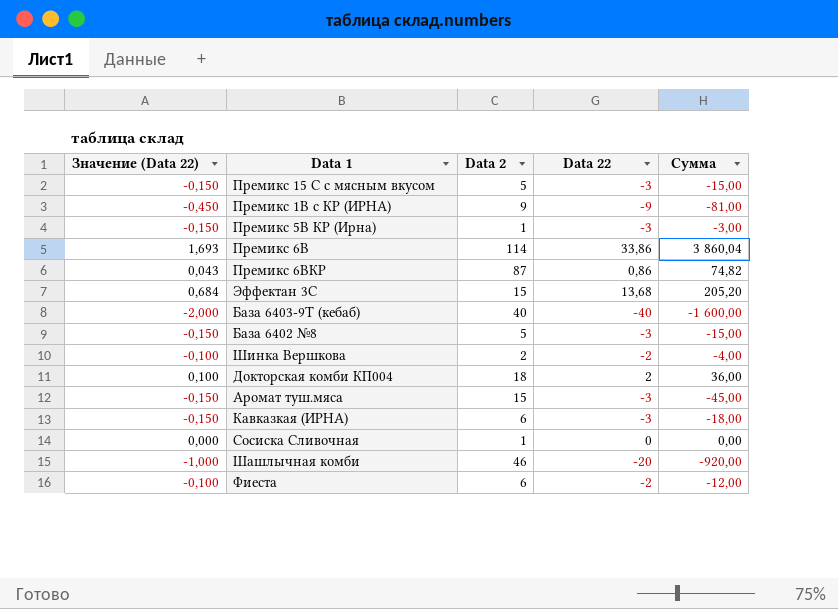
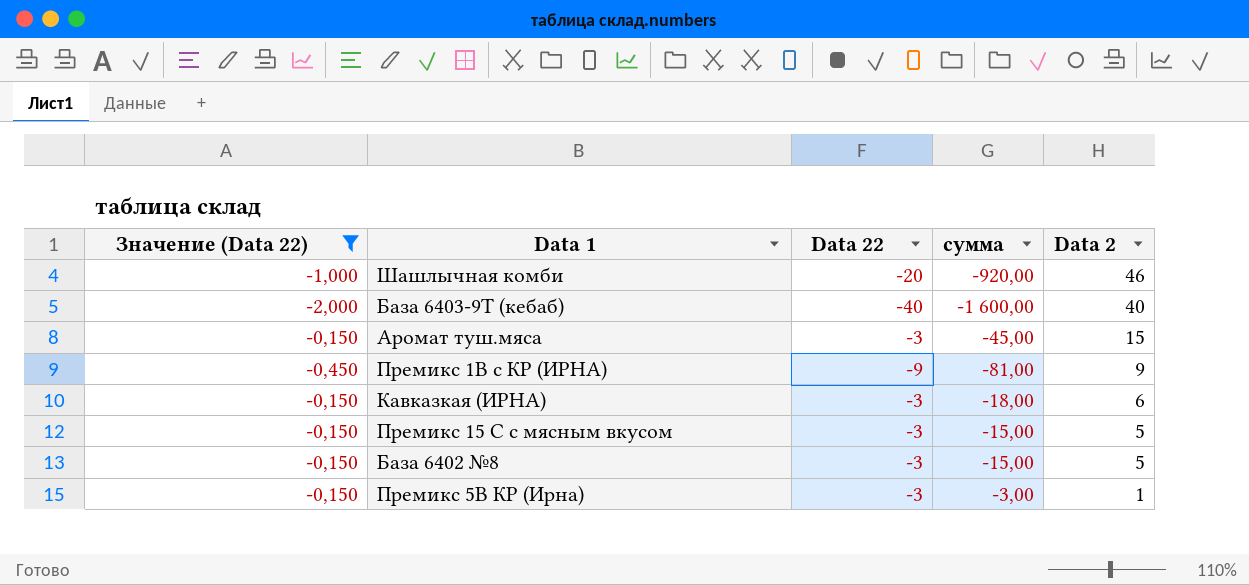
filter: none -> Значение (Data 22) <= -0,150
row order: none -> Data 2 descending
column name: Сумма -> сумма
column Data 2 | position: 3 -> 5

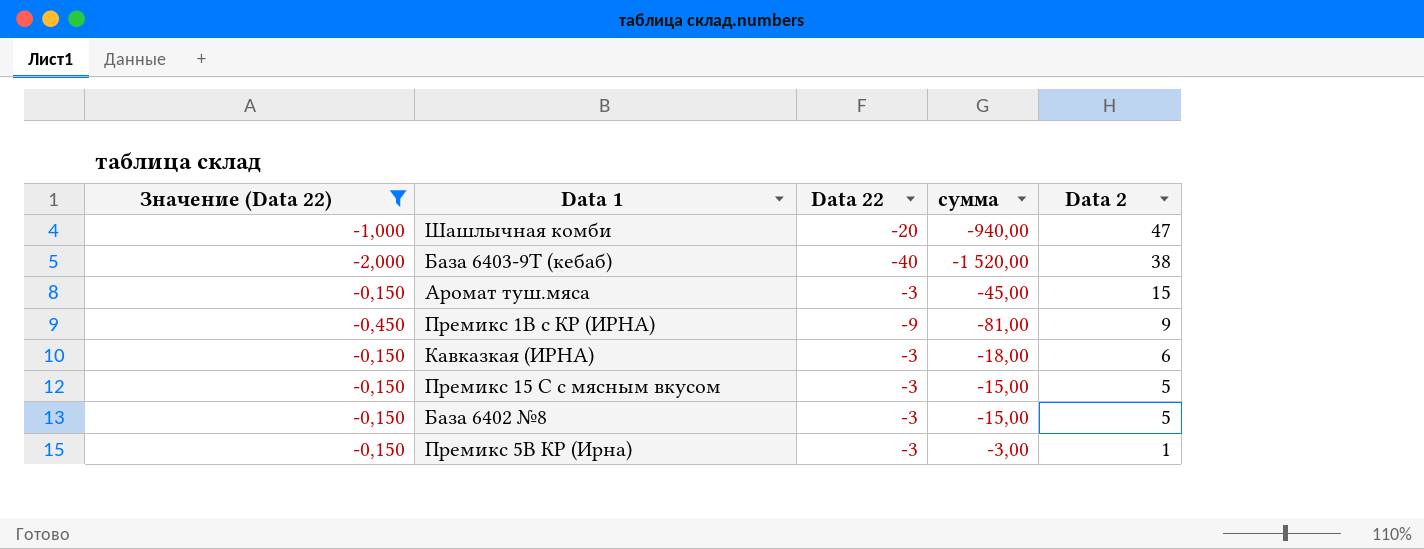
Шашлычная комби | сумма: -920,00 -> -940,00
Шашлычная комби | Data 2: 46 -> 47
База 6403-9Т (кебаб) | сумма: -1 600,00 -> -1 520,00
База 6403-9Т (кебаб) | Data 2: 40 -> 38

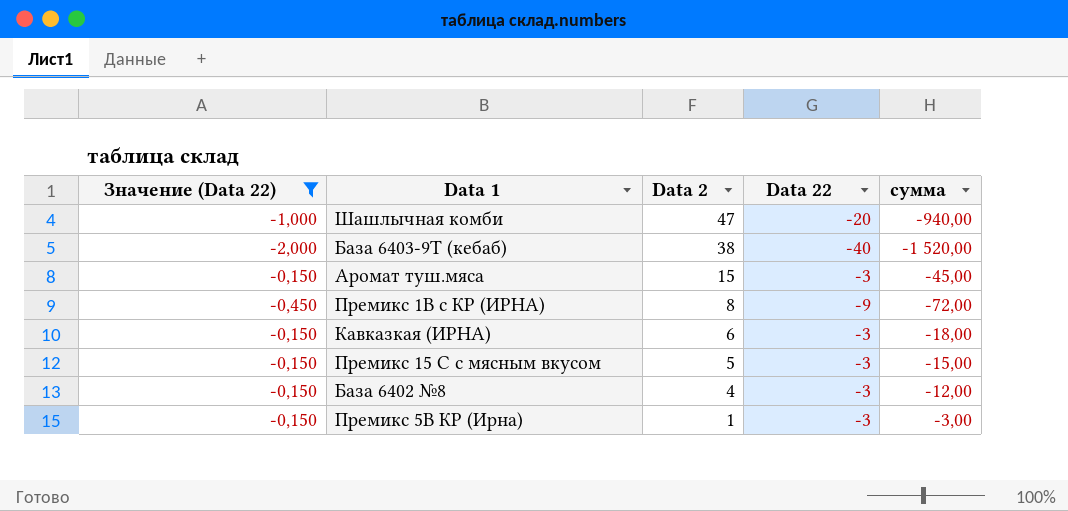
column Data 2 | position: 5 -> 3
Премикс 1В с КР (ИРНА) | Data 2: 9 -> 8
Премикс 1В с КР (ИРНА) | сумма: -81,00 -> -72,00
База 6402 №8 | Data 2: 5 -> 4
База 6402 №8 | сумма: -15,00 -> -12,00

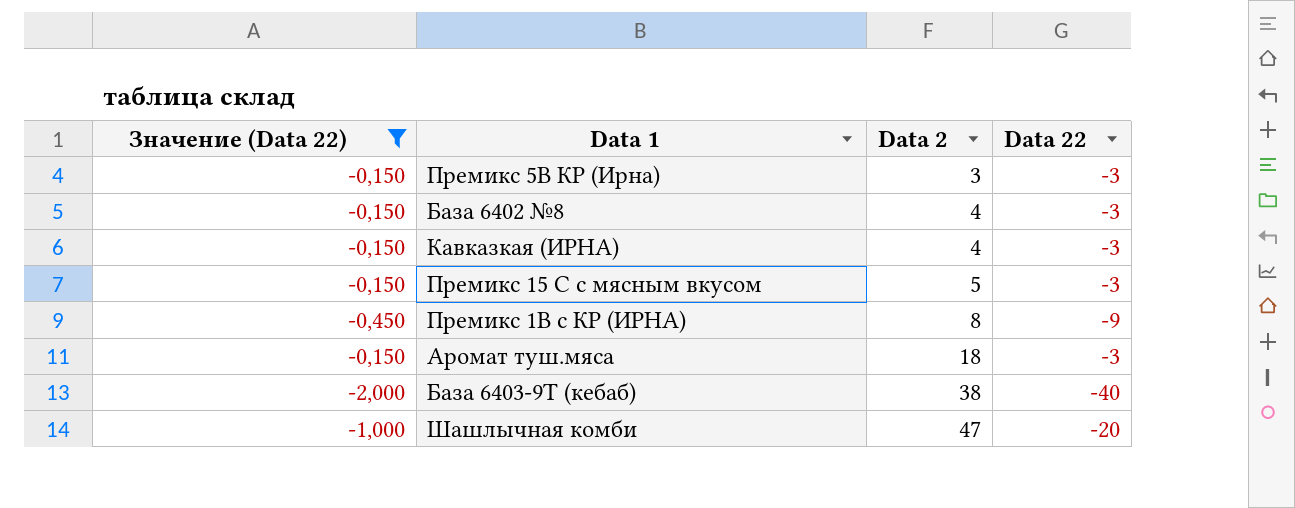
row order: Data 2 descending -> Data 2 ascending
column сумма | formula: [Data 2] * [Data 22] -> none
Премикс 5В КР (Ирна) | Data 2: 1 -> 3
Кавказкая (ИРНА) | Data 2: 6 -> 4
Аромат туш.мяса | Data 2: 15 -> 18

